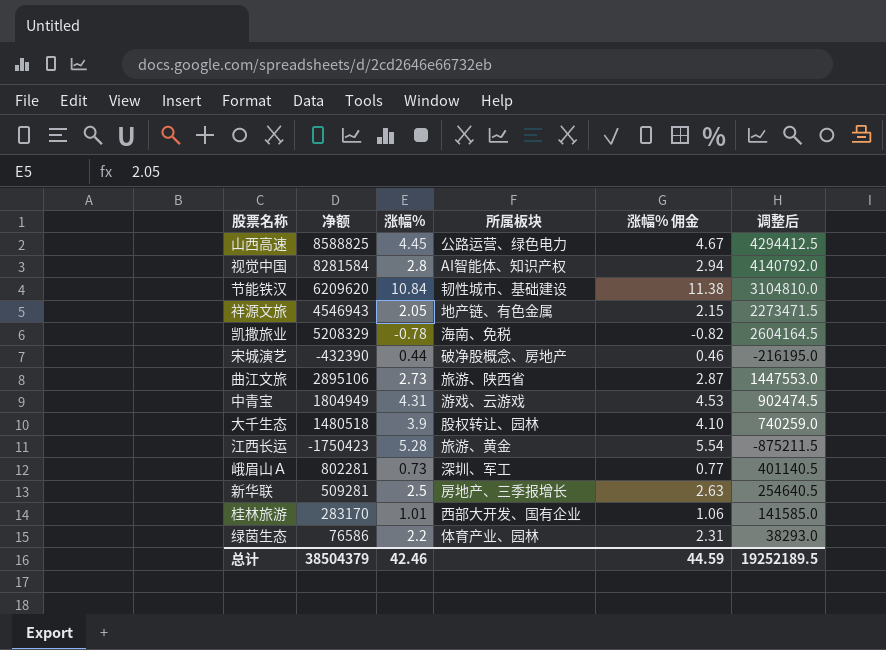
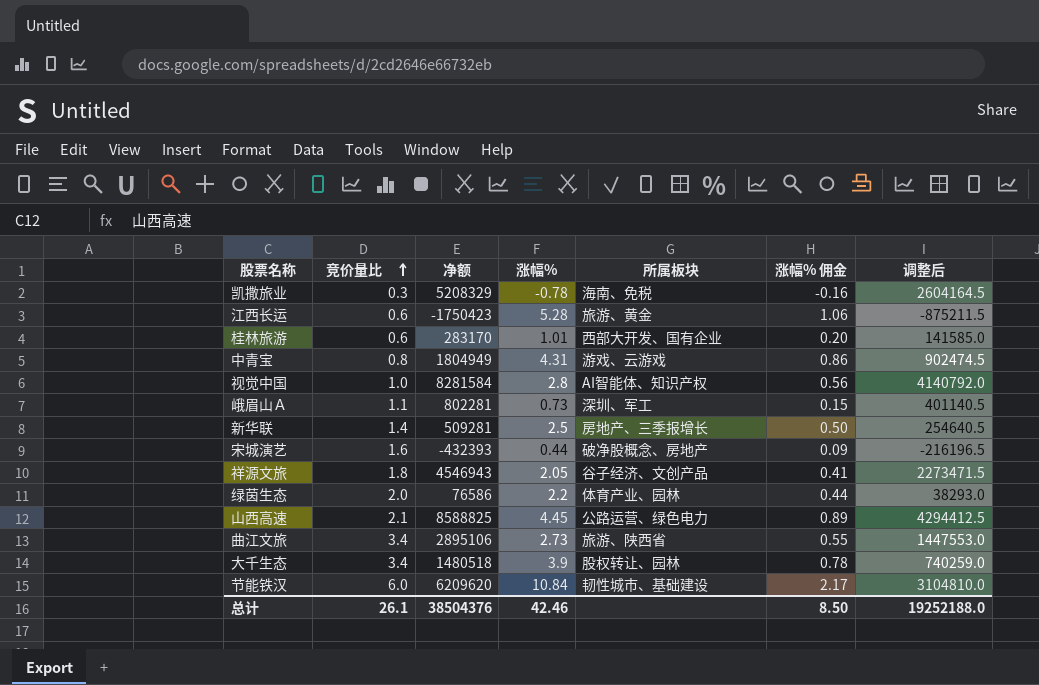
row order: none -> 竞价量比 ascending
column 竞价量比 | position: none -> 2
column 涨幅% 佣金 | formula: [涨幅%] * 1.05 -> [涨幅%] * 0.2
宋城演艺 | 净额: -432390 -> -432393
宋城演艺 | 调整后: -216195.0 -> -216196.5
祥源文旅 | 所属板块: 地产链、有色金属 -> 谷子经济、文创产品
总计 | 净额: 38504379 -> 38504376
总计 | 涨幅% 佣金: 44.59 -> 8.50
总计 | 调整后: 19252189.5 -> 19252188.0

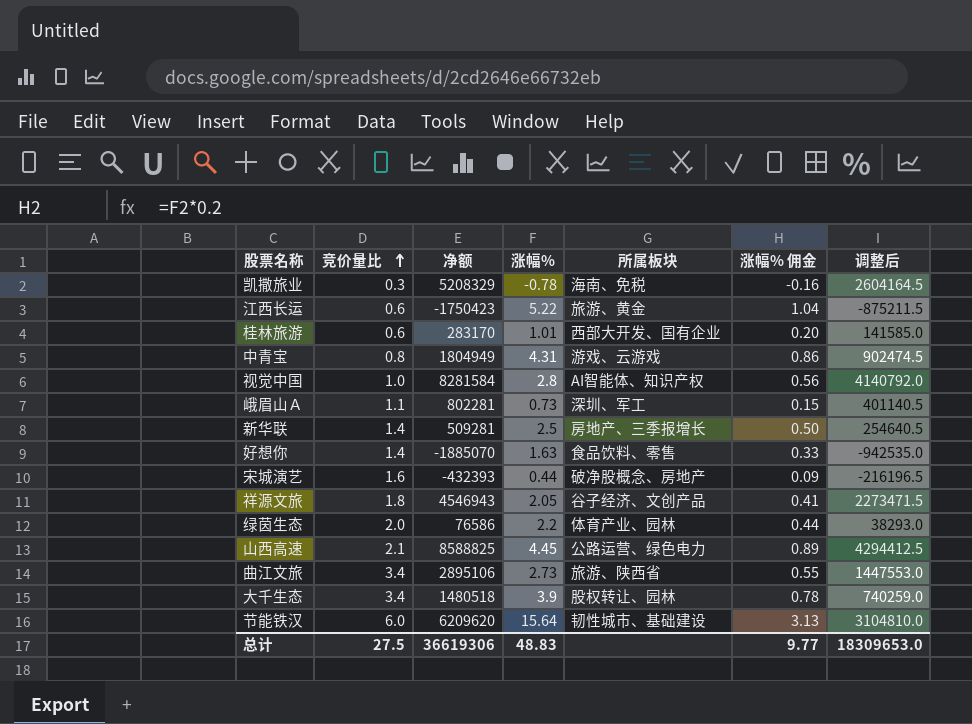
江西长运 | 涨幅%: 5.28 -> 5.22
江西长运 | 涨幅% 佣金: 1.06 -> 1.04
row 好想你: none -> 1.4 | -1885070 | 1.63 | 食品饮料、零售 | 0.33 | -942535.0
节能铁汉 | 涨幅%: 10.84 -> 15.64
节能铁汉 | 涨幅% 佣金: 2.17 -> 3.13
总计 | 竞价量比: 26.1 -> 27.5
总计 | 净额: 38504376 -> 36619306
总计 | 涨幅%: 42.46 -> 48.83
总计 | 涨幅% 佣金: 8.50 -> 9.77
总计 | 调整后: 19252188.0 -> 18309653.0

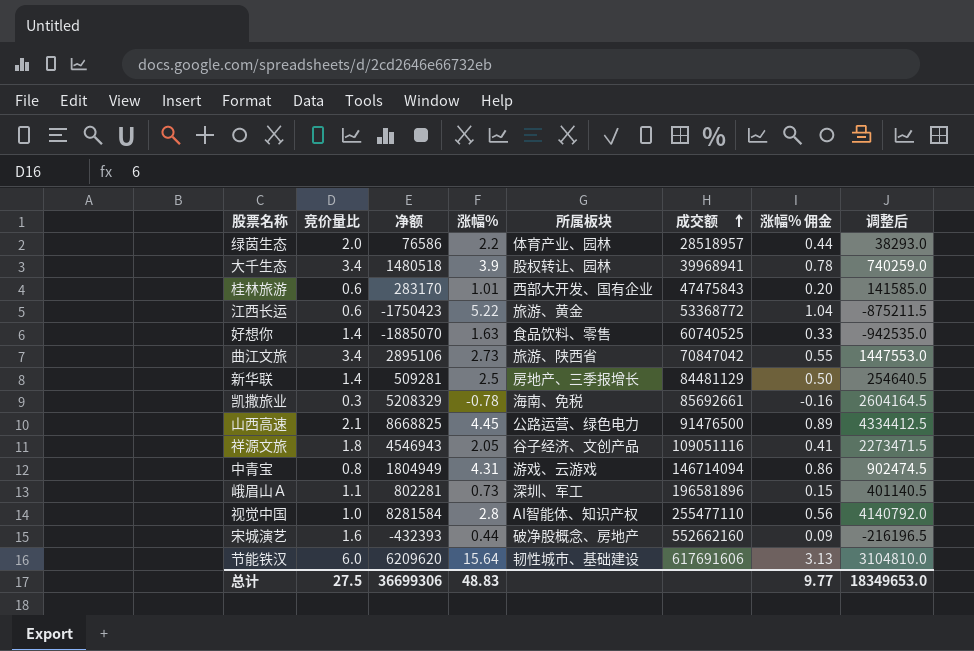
row order: 竞价量比 ascending -> 成交额 ascending
column 成交额 | position: none -> 6
山西高速 | 净额: 8588825 -> 8668825
山西高速 | 调整后: 4294412.5 -> 4334412.5
总计 | 净额: 36619306 -> 36699306
总计 | 调整后: 18309653.0 -> 18349653.0

